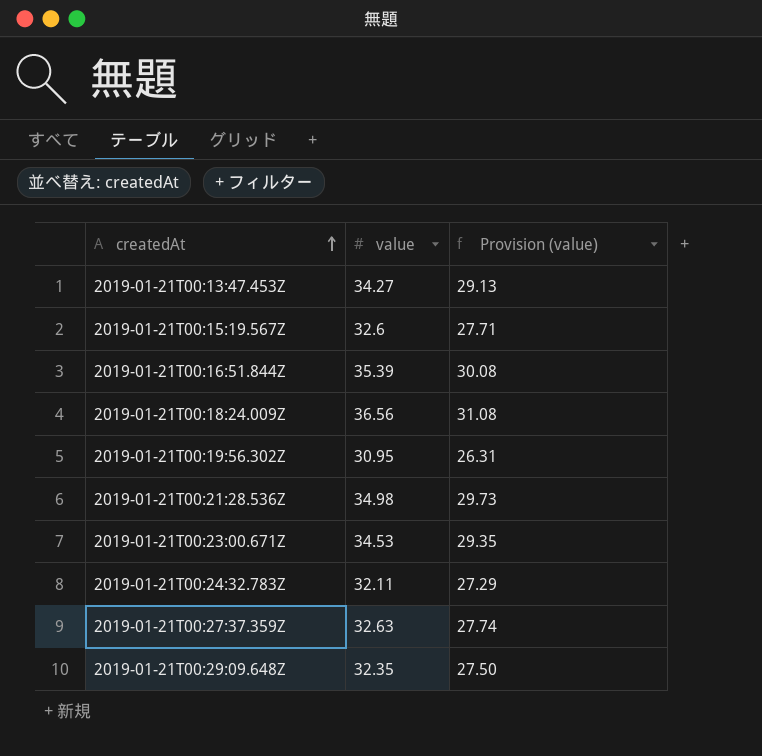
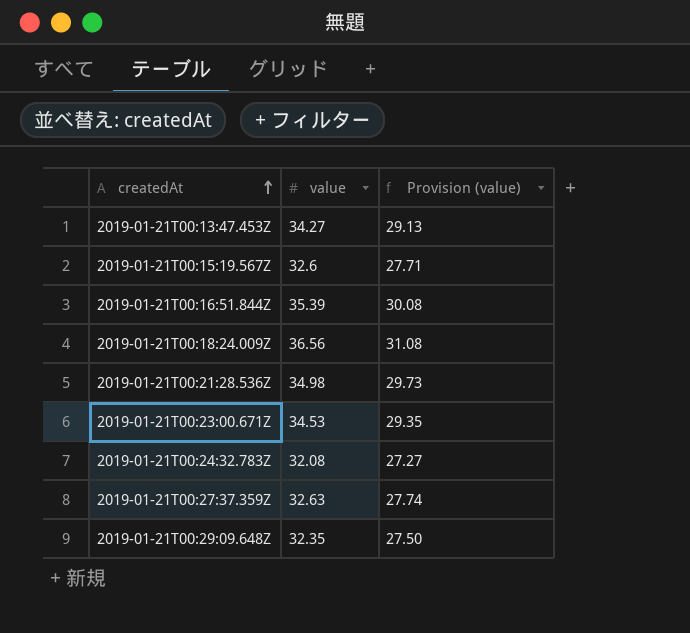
row 2019-01-21T00:19:56.302Z: 30.95 | 26.31 -> none
2019-01-21T00:24:32.783Z | value: 32.11 -> 32.08
2019-01-21T00:24:32.783Z | Provision (value): 27.29 -> 27.27

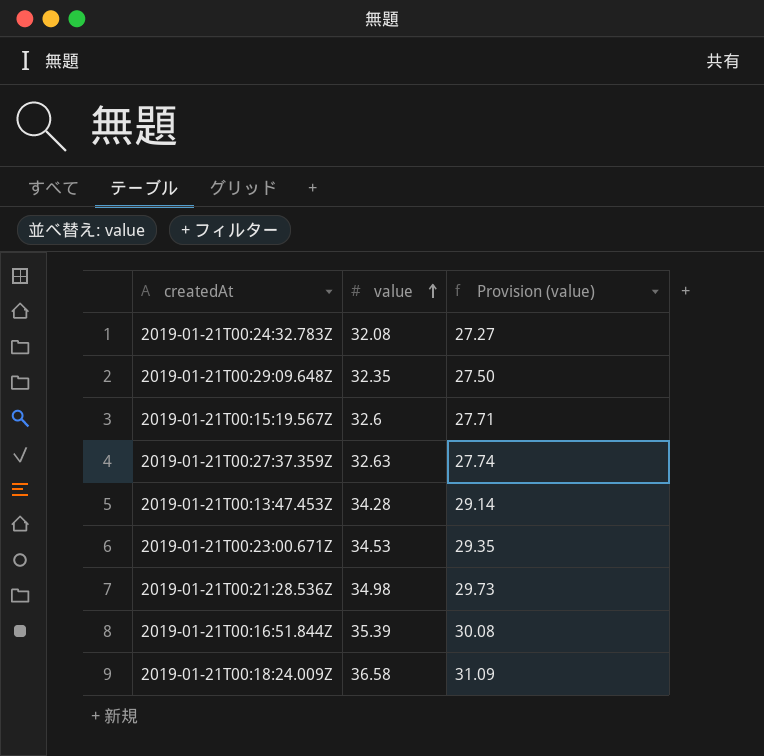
row order: createdAt ascending -> value ascending
2019-01-21T00:13:47.453Z | value: 34.27 -> 34.28
2019-01-21T00:13:47.453Z | Provision (value): 29.13 -> 29.14
2019-01-21T00:18:24.009Z | value: 36.56 -> 36.58
2019-01-21T00:18:24.009Z | Provision (value): 31.08 -> 31.09

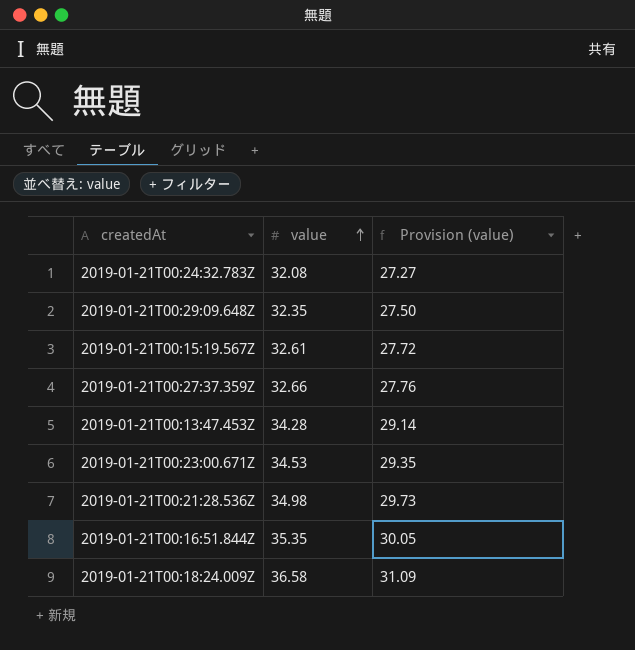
2019-01-21T00:15:19.567Z | value: 32.6 -> 32.61
2019-01-21T00:15:19.567Z | Provision (value): 27.71 -> 27.72
2019-01-21T00:27:37.359Z | value: 32.63 -> 32.66
2019-01-21T00:27:37.359Z | Provision (value): 27.74 -> 27.76
2019-01-21T00:16:51.844Z | value: 35.39 -> 35.35
2019-01-21T00:16:51.844Z | Provision (value): 30.08 -> 30.05

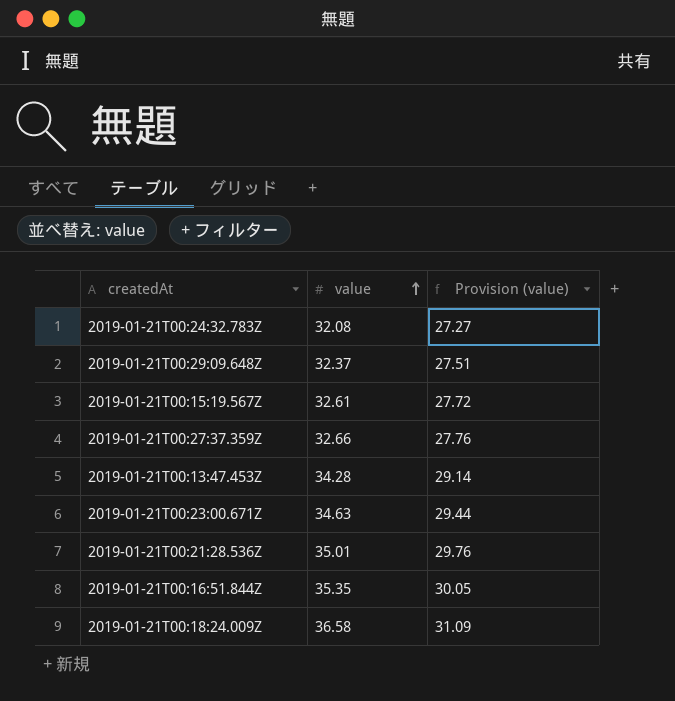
2019-01-21T00:29:09.648Z | value: 32.35 -> 32.37
2019-01-21T00:29:09.648Z | Provision (value): 27.50 -> 27.51
2019-01-21T00:23:00.671Z | value: 34.53 -> 34.63
2019-01-21T00:23:00.671Z | Provision (value): 29.35 -> 29.44
2019-01-21T00:21:28.536Z | value: 34.98 -> 35.01
2019-01-21T00:21:28.536Z | Provision (value): 29.73 -> 29.76

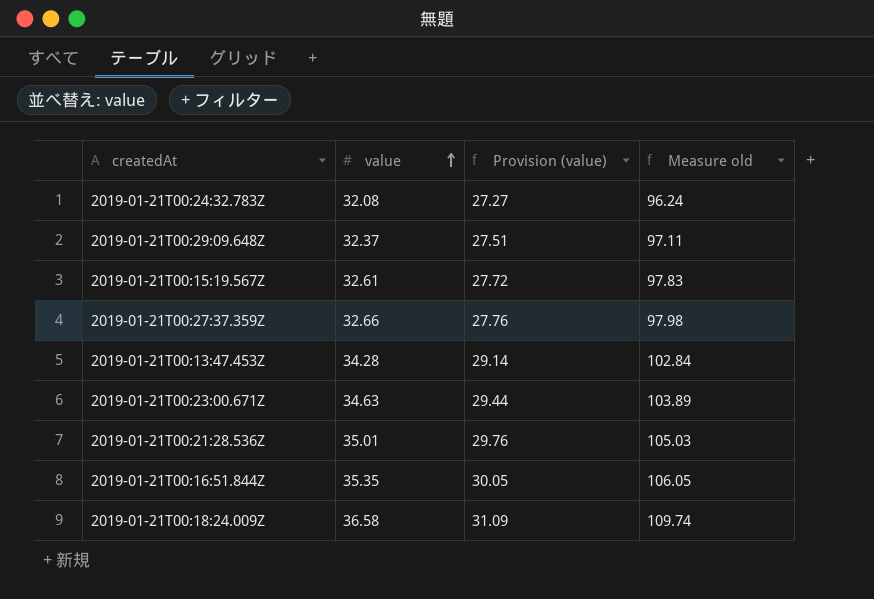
column Measure old | formula: none -> [value] * 3

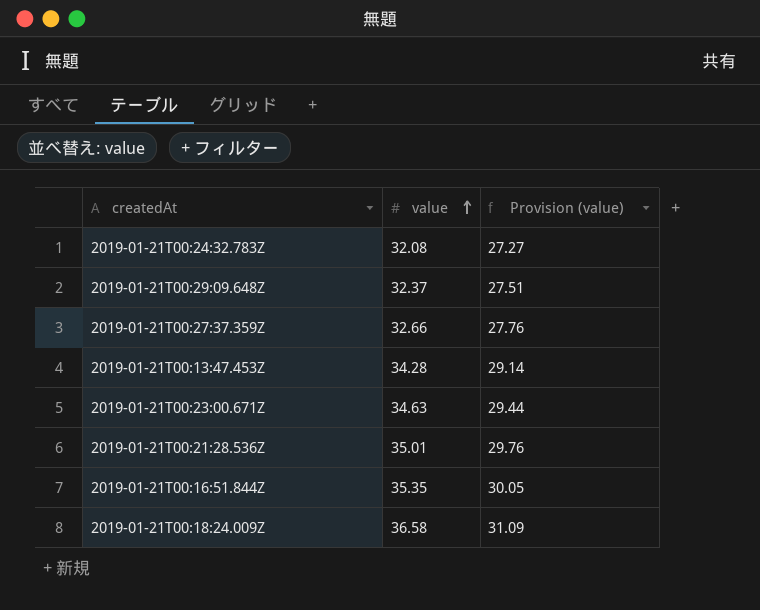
column Measure old | formula: [value] * 3 -> none
row 2019-01-21T00:15:19.567Z: 32.61 | 27.72 | 97.83 -> none

